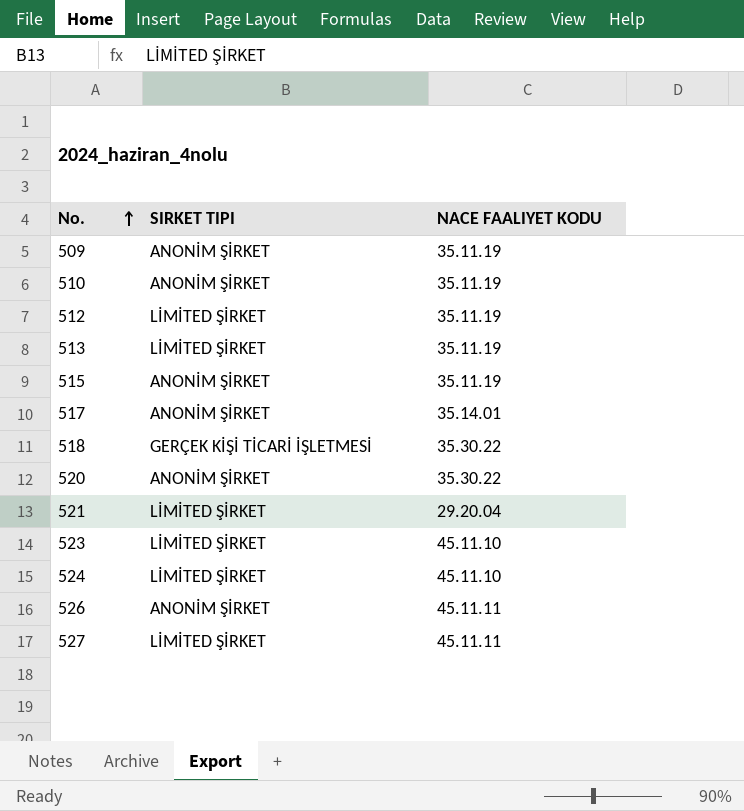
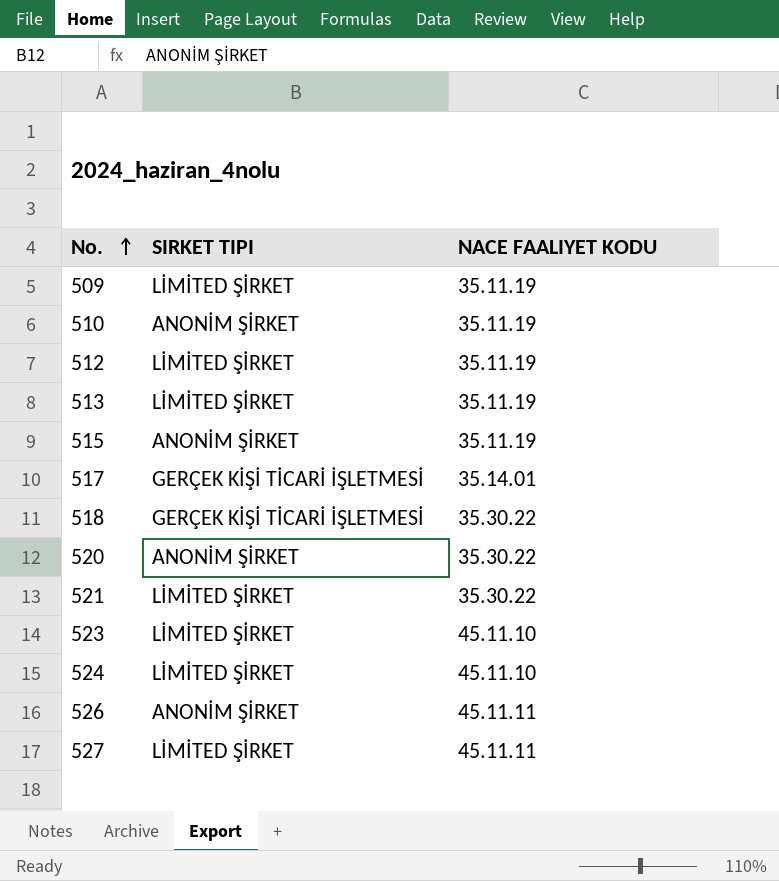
509 | SIRKET TIPI: ANONİM ŞİRKET -> LİMİTED ŞİRKET
517 | SIRKET TIPI: ANONİM ŞİRKET -> GERÇEK KİŞİ TİCARİ İŞLETMESİ
521 | NACE FAALIYET KODU: 29.20.04 -> 35.30.22

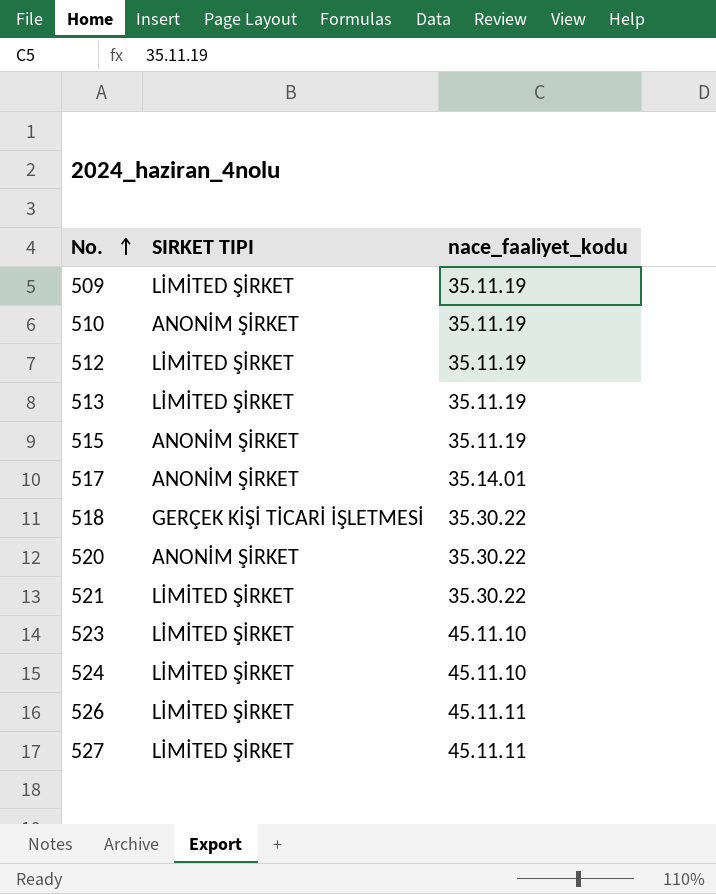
column name: NACE FAALIYET KODU -> nace_faaliyet_kodu
517 | SIRKET TIPI: GERÇEK KİŞİ TİCARİ İŞLETMESİ -> ANONİM ŞİRKET
526 | SIRKET TIPI: ANONİM ŞİRKET -> LİMİTED ŞİRKET

